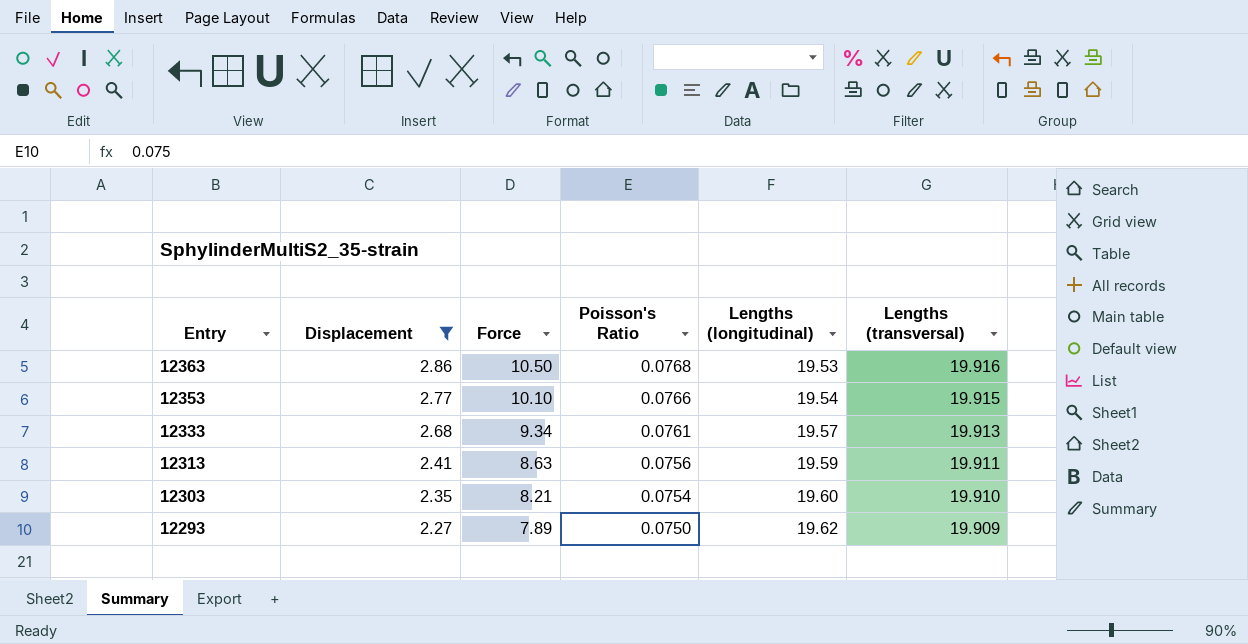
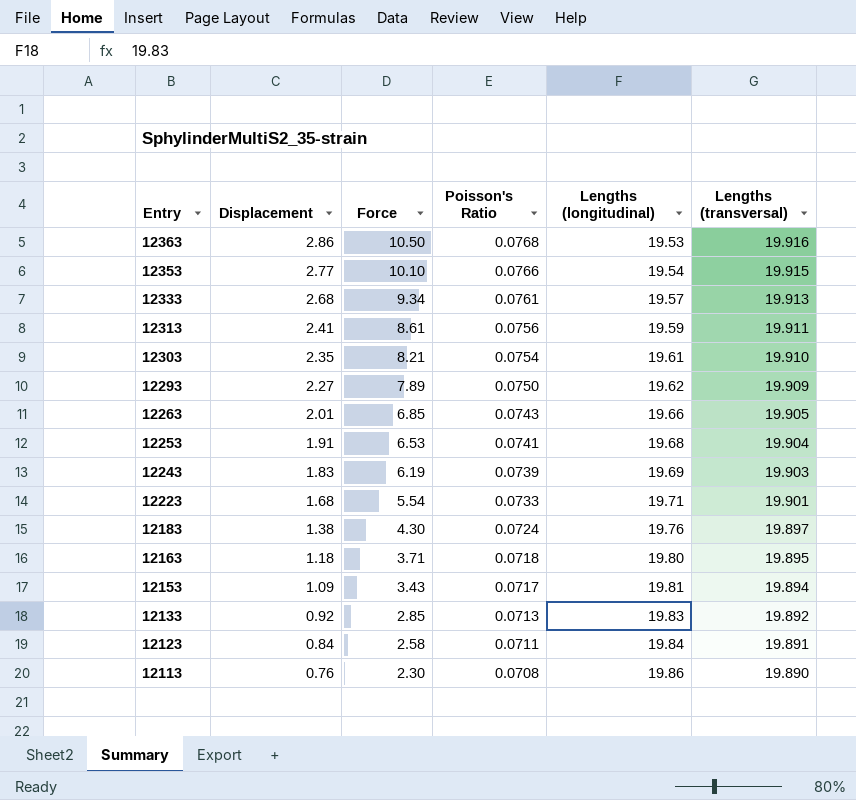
filter: Displacement >= 2.27 -> none
12313 | Force: 8.63 -> 8.61
12303 | Lengths (longitudinal): 19.60 -> 19.61

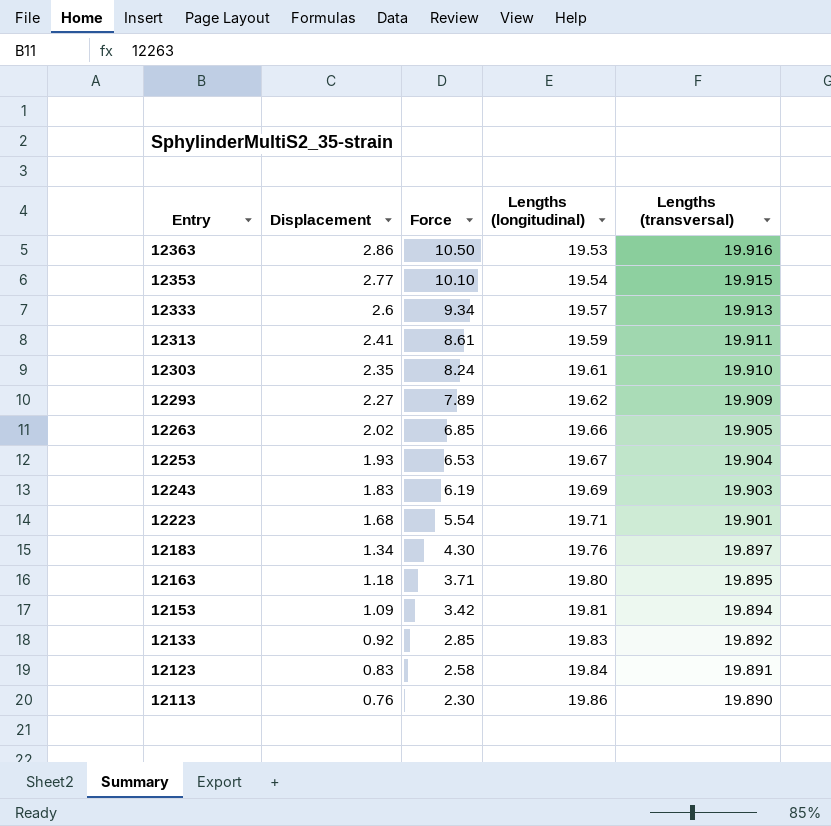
column Poisson's Ratio | position: 4 -> none
12333 | Displacement: 2.68 -> 2.6
12303 | Force: 8.21 -> 8.24
12263 | Displacement: 2.01 -> 2.02
12253 | Displacement: 1.91 -> 1.93
12253 | Lengths (longitudinal): 19.68 -> 19.67
12183 | Displacement: 1.38 -> 1.34
12153 | Force: 3.43 -> 3.42
12123 | Displacement: 0.84 -> 0.83

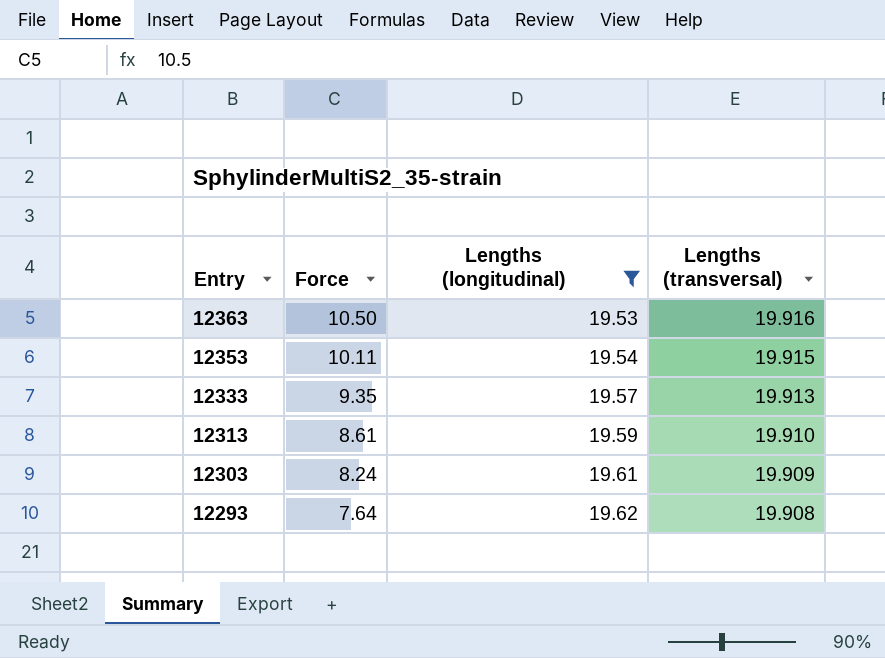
filter: none -> Lengths (longitudinal) <= 19.62
column Displacement | position: 2 -> none
12353 | Force: 10.10 -> 10.11
12333 | Force: 9.34 -> 9.35
12313 | Lengths (transversal): 19.911 -> 19.910
12303 | Lengths (transversal): 19.910 -> 19.909
12293 | Force: 7.89 -> 7.64
12293 | Lengths (transversal): 19.909 -> 19.908

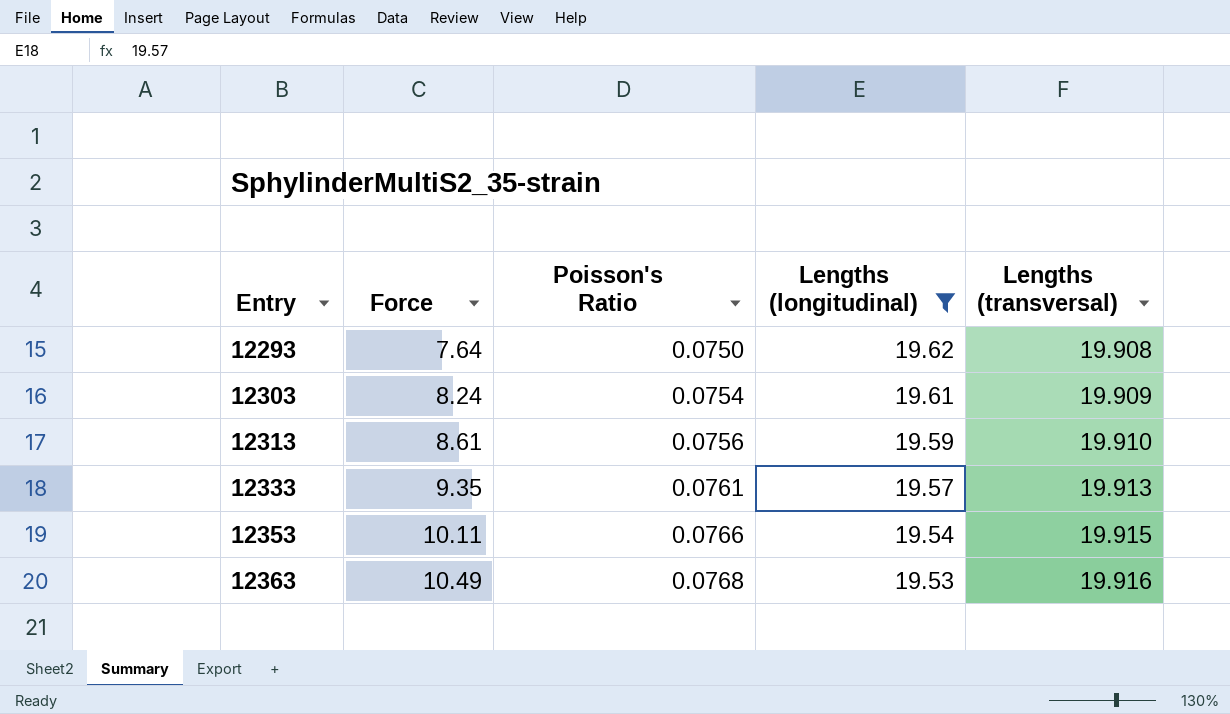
row order: Entry descending -> Entry ascending
column Poisson's Ratio | position: none -> 3
12363 | Force: 10.50 -> 10.49

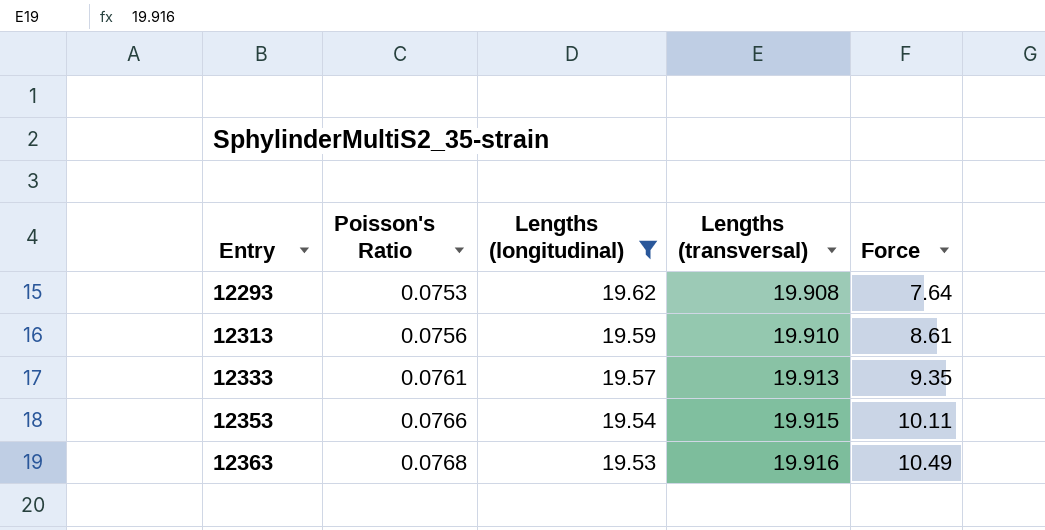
column Force | position: 2 -> 5
row 12303: 8.24 | 0.0754 | 19.61 | 19.909 -> none
12293 | Poisson's Ratio: 0.0750 -> 0.0753

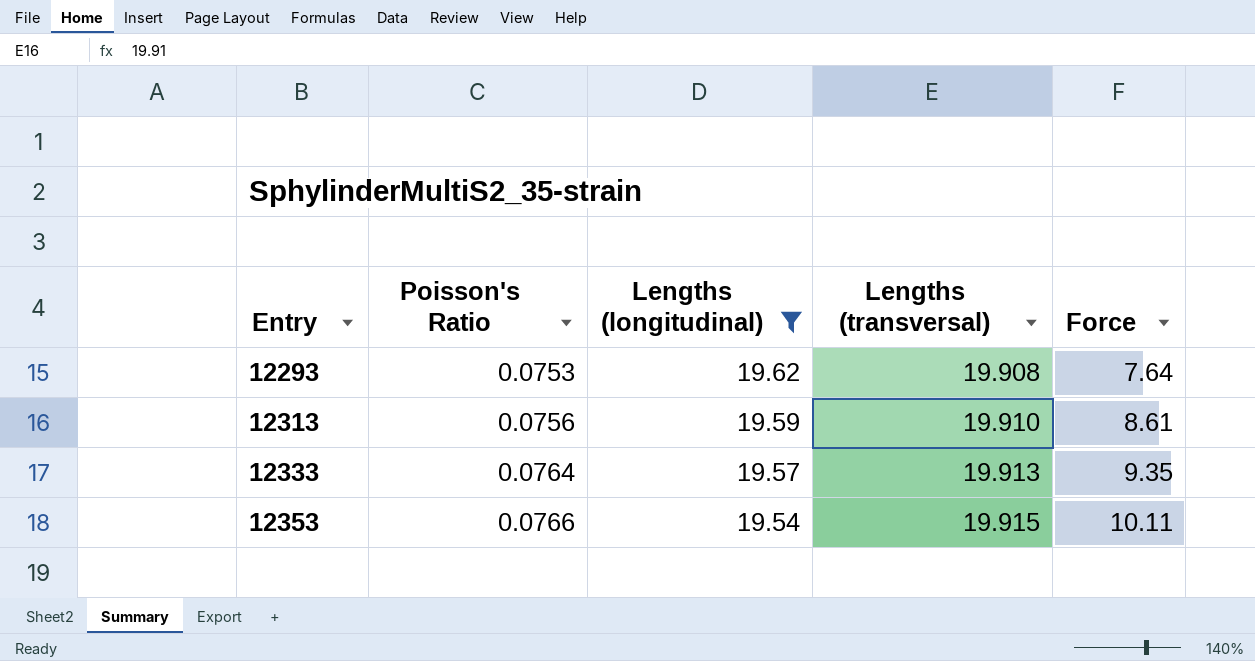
row 12363: 0.0768 | 19.53 | 19.916 | 10.49 -> none
12333 | Poisson's Ratio: 0.0761 -> 0.0764

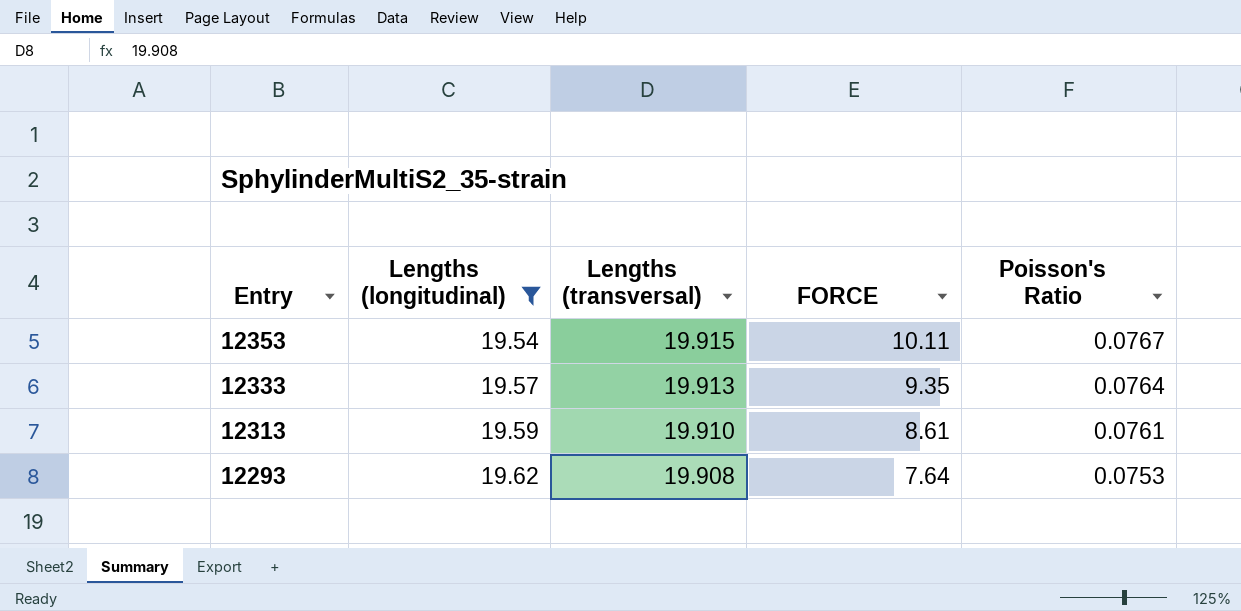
row order: Entry ascending -> Entry descending
column name: Force -> FORCE
column Poisson's Ratio | position: 2 -> 5
12353 | Poisson's Ratio: 0.0766 -> 0.0767
12313 | Poisson's Ratio: 0.0756 -> 0.0761

